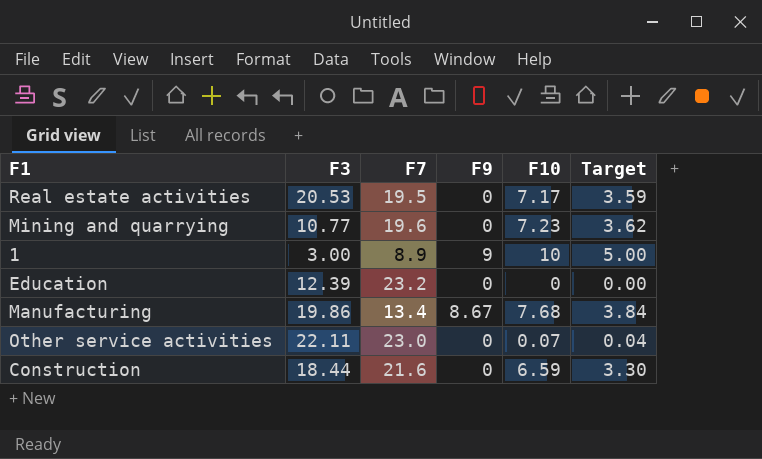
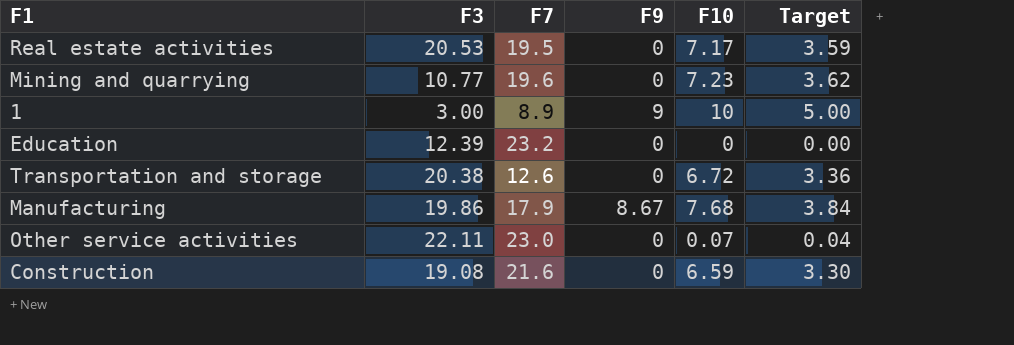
row Transportation and storage: none -> 20.38 | 12.6 | 0 | 6.72 | 3.36
Manufacturing | F7: 13.4 -> 17.9
Construction | F3: 18.44 -> 19.08

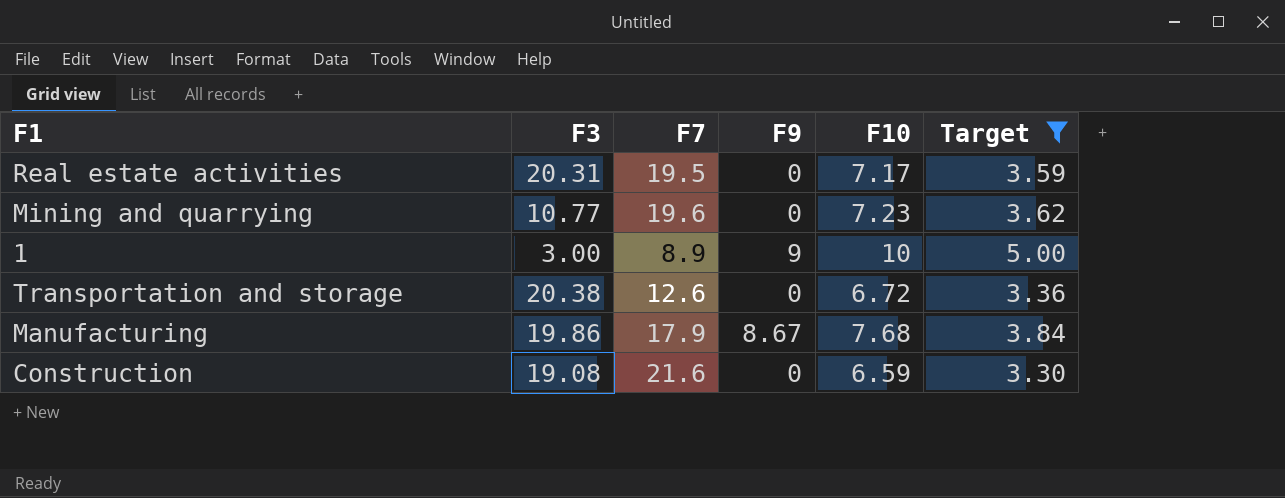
filter: none -> Target >= 3.30
Real estate activities | F3: 20.53 -> 20.31

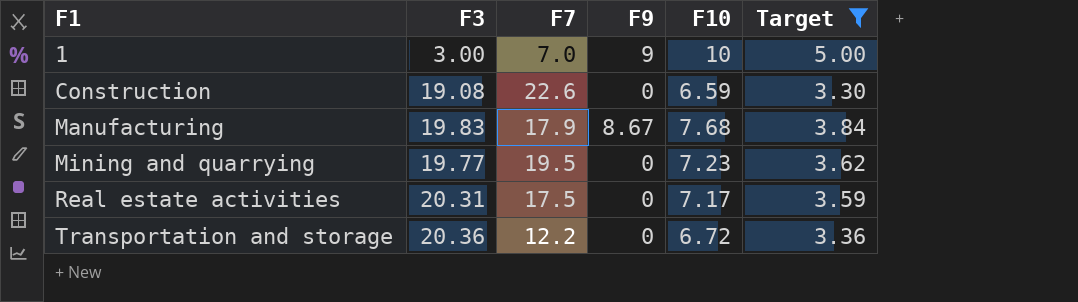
row order: none -> F1 ascending
1 | F7: 8.9 -> 7.0
Construction | F7: 21.6 -> 22.6
Manufacturing | F3: 19.86 -> 19.83
Mining and quarrying | F3: 10.77 -> 19.77
Mining and quarrying | F7: 19.6 -> 19.5
Real estate activities | F7: 19.5 -> 17.5
Transportation and storage | F3: 20.38 -> 20.36
Transportation and storage | F7: 12.6 -> 12.2

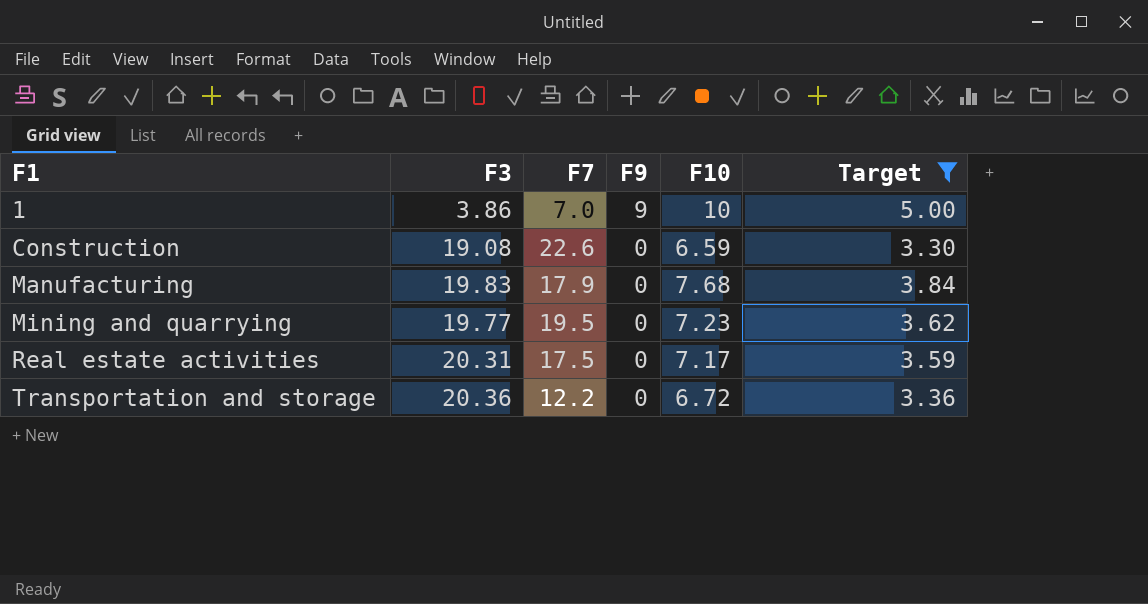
1 | F3: 3.00 -> 3.86
Manufacturing | F9: 8.67 -> 0

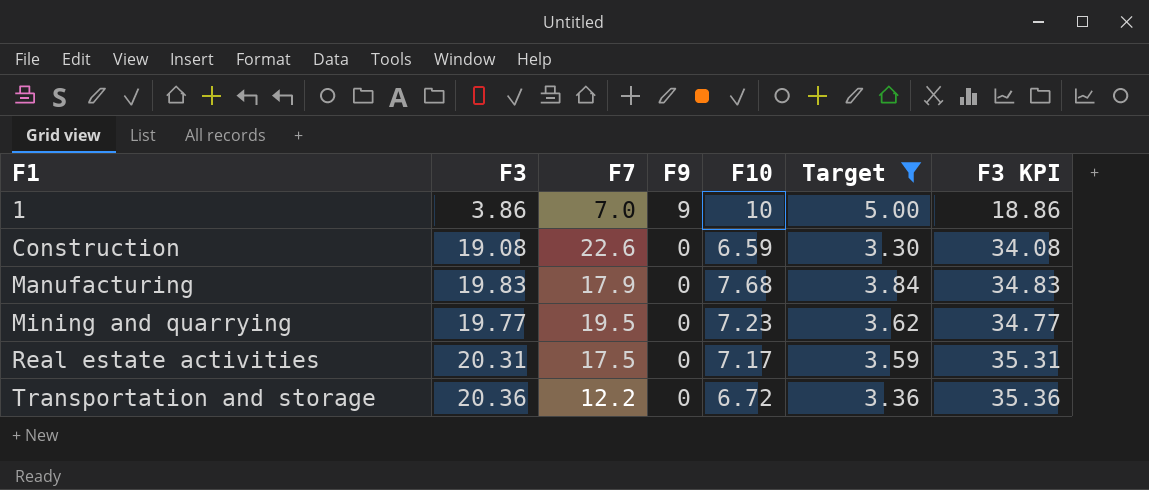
column F3 KPI | formula: none -> [F3] + 15

